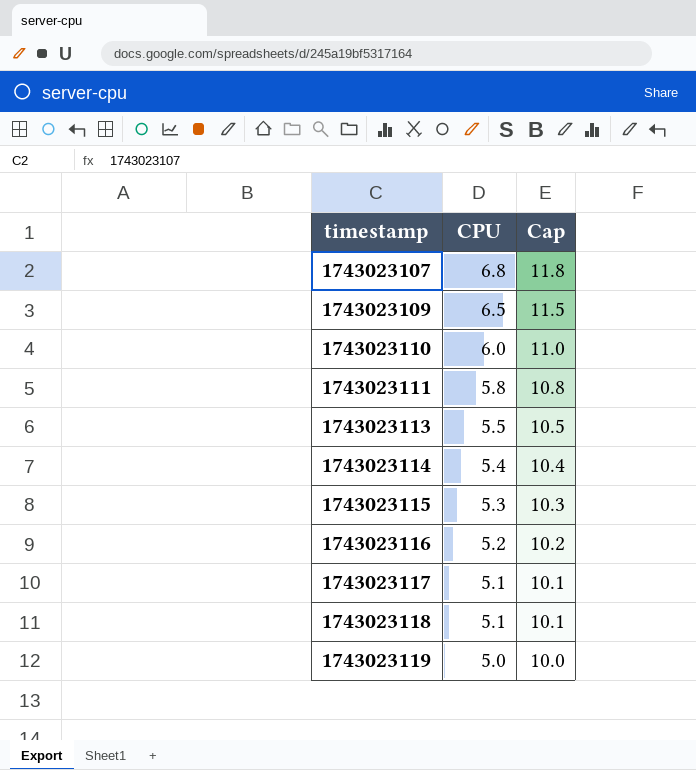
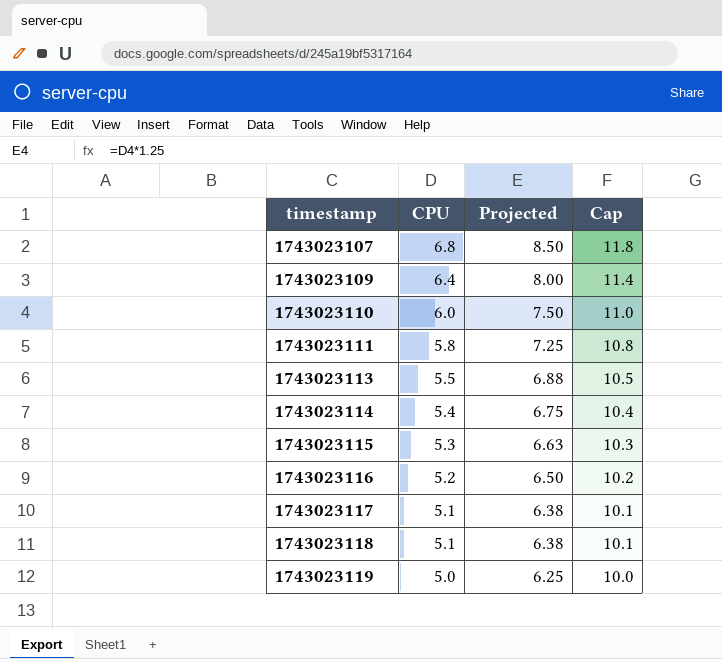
column Projected | formula: none -> [CPU] * 1.25
1743023109 | CPU: 6.5 -> 6.4
1743023109 | Cap: 11.5 -> 11.4

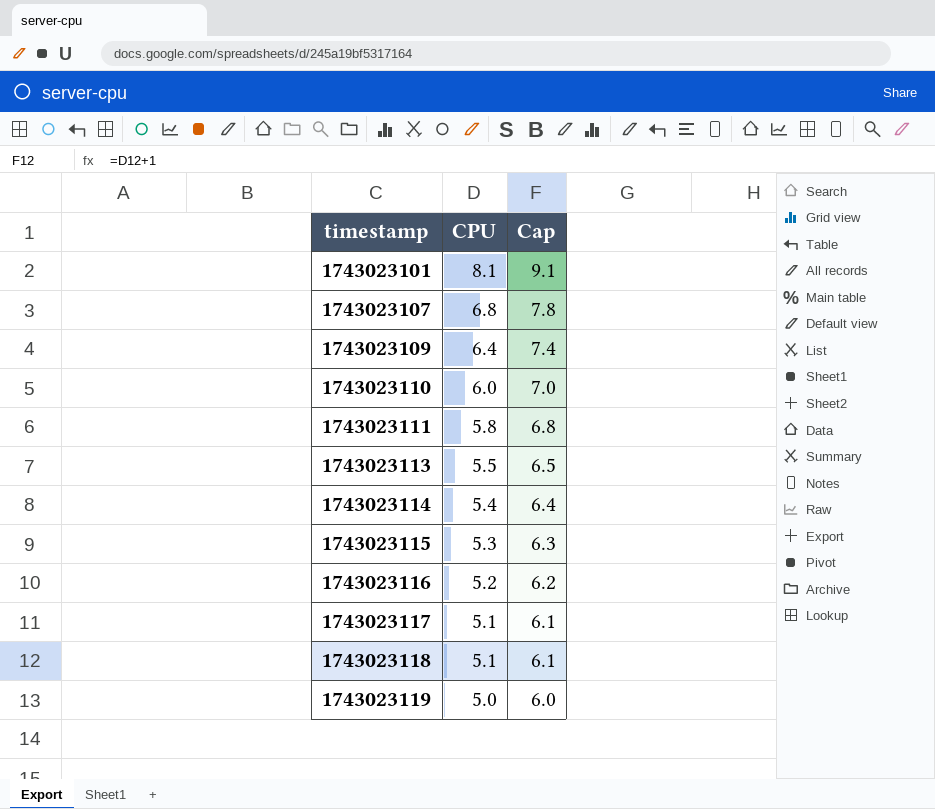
column Projected | formula: [CPU] * 1.25 -> none
column Cap | formula: [CPU] + 5 -> [CPU] + 1
row 1743023101: none -> 8.1 | 9.1

